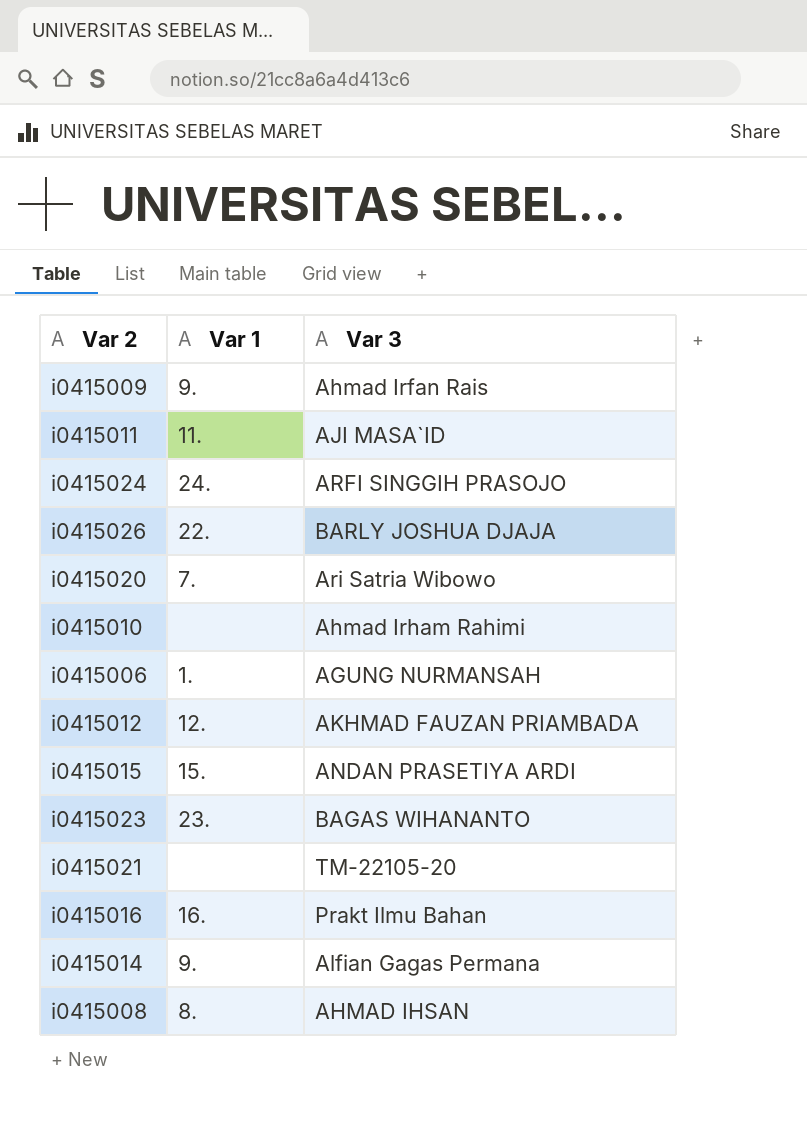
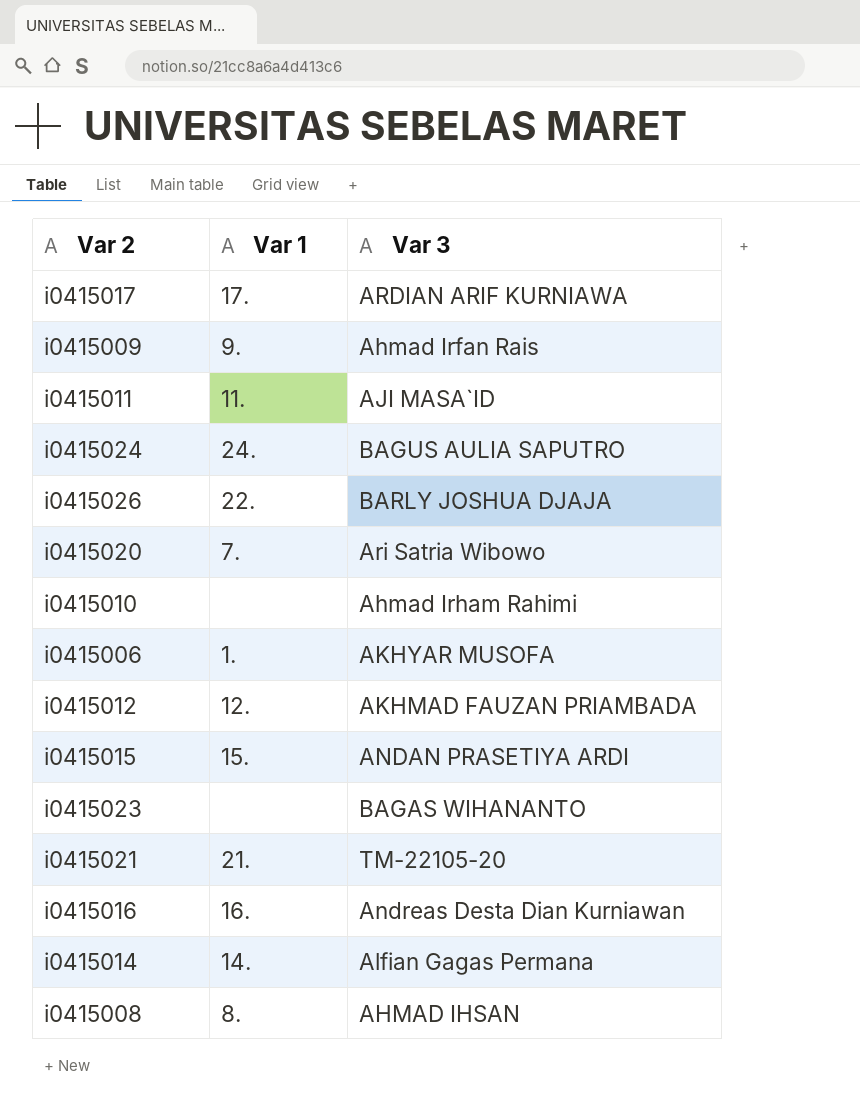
row i0415017: none -> 17. | ARDIAN ARIF KURNIAWA
i0415024 | Var 3: ARFI SINGGIH PRASOJO -> BAGUS AULIA SAPUTRO
i0415006 | Var 3: AGUNG NURMANSAH -> AKHYAR MUSOFA
i0415023 | Var 1: 23. -> none
i0415021 | Var 1: none -> 21.
i0415016 | Var 3: Prakt Ilmu Bahan -> Andreas Desta Dian Kurniawan
i0415014 | Var 1: 9. -> 14.

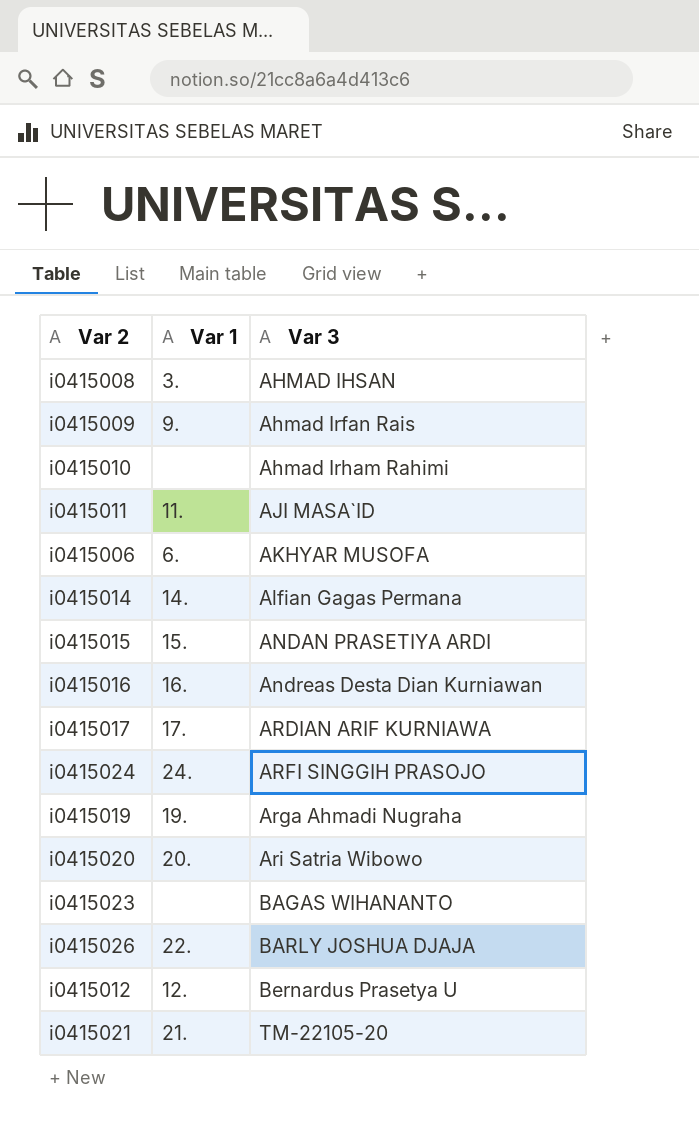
row order: none -> Var 3 ascending
i0415008 | Var 1: 8. -> 3.
i0415006 | Var 1: 1. -> 6.
i0415024 | Var 3: BAGUS AULIA SAPUTRO -> ARFI SINGGIH PRASOJO
row i0415019: none -> 19. | Arga Ahmadi Nugraha
i0415020 | Var 1: 7. -> 20.
i0415012 | Var 3: AKHMAD FAUZAN PRIAMBADA -> Bernardus Prasetya U

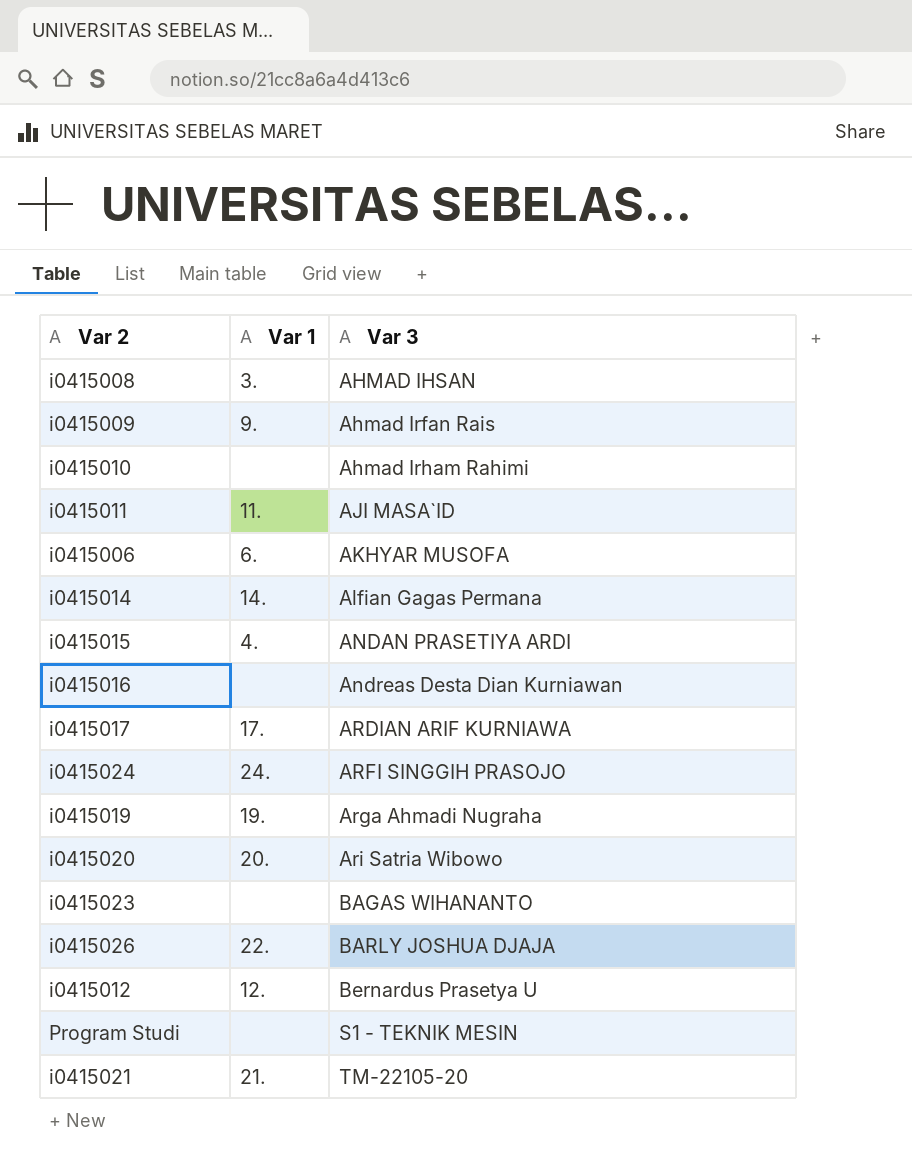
i0415015 | Var 1: 15. -> 4.
i0415016 | Var 1: 16. -> none
row Program Studi: none -> none | S1 - TEKNIK MESIN

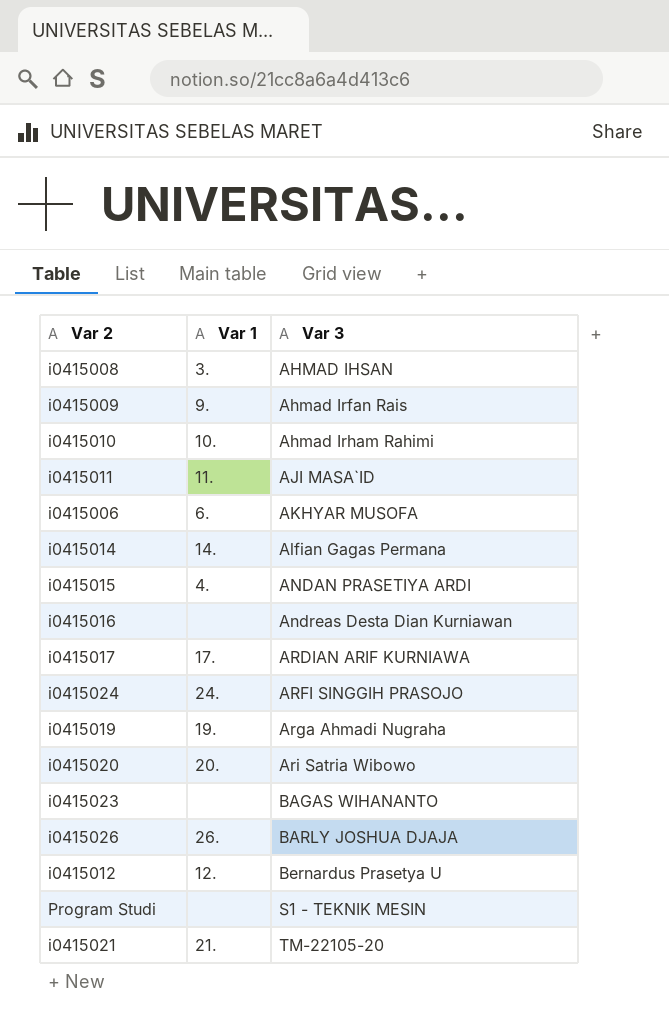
i0415010 | Var 1: none -> 10.
i0415026 | Var 1: 22. -> 26.

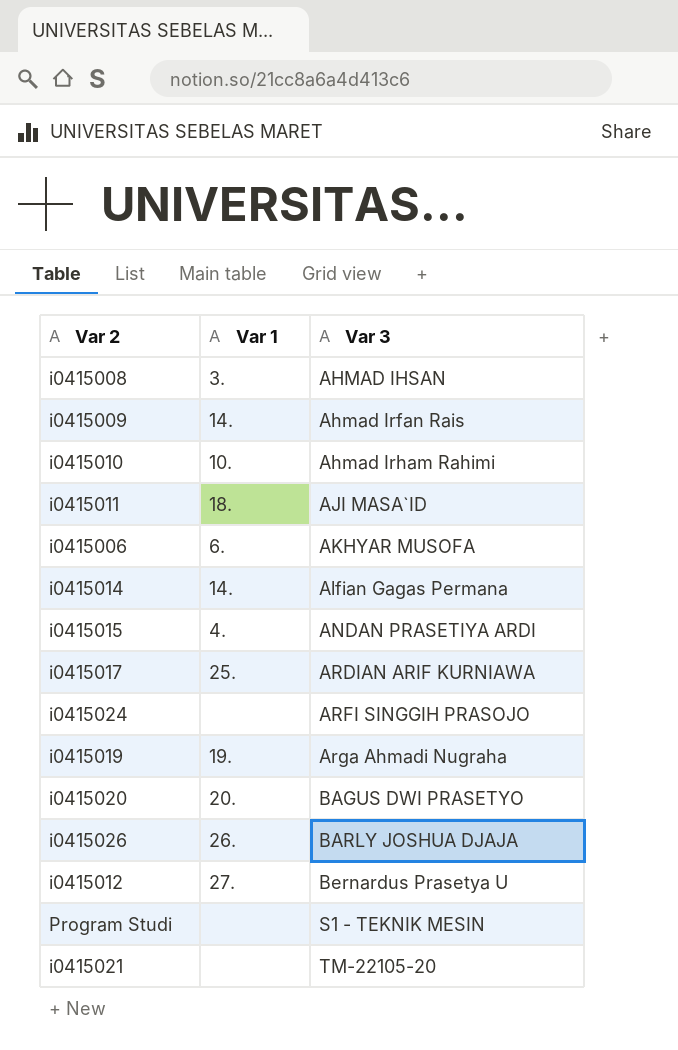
row i0415016: none | Andreas Desta Dian Kurniawan -> none
row i0415023: none | BAGAS WIHANANTO -> none
i0415009 | Var 1: 9. -> 14.
i0415011 | Var 1: 11. -> 18.
i0415017 | Var 1: 17. -> 25.
i0415024 | Var 1: 24. -> none
i0415020 | Var 3: Ari Satria Wibowo -> BAGUS DWI PRASETYO
i0415012 | Var 1: 12. -> 27.
i0415021 | Var 1: 21. -> none

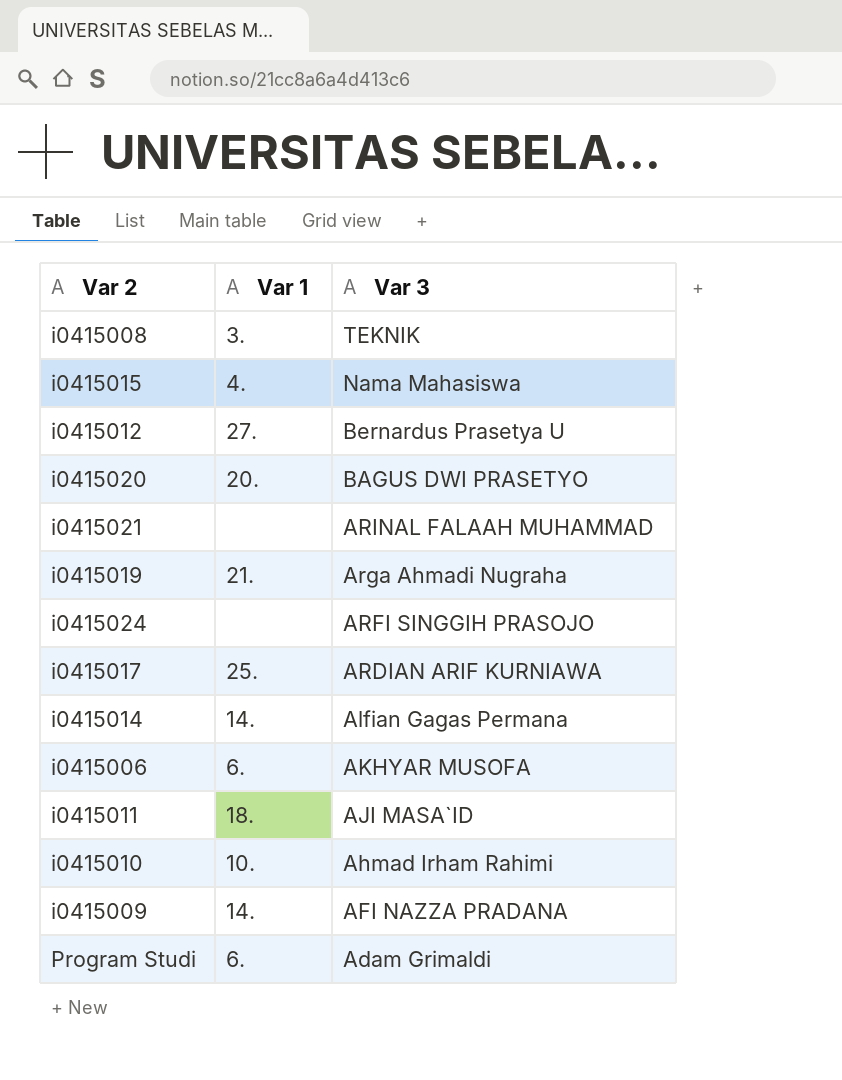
row order: Var 3 ascending -> Var 3 descending
row i0415026: 26. | BARLY JOSHUA DJAJA -> none
i0415008 | Var 3: AHMAD IHSAN -> TEKNIK
i0415015 | Var 3: ANDAN PRASETIYA ARDI -> Nama Mahasiswa
i0415021 | Var 3: TM-22105-20 -> ARINAL FALAAH MUHAMMAD
i0415019 | Var 1: 19. -> 21.
i0415009 | Var 3: Ahmad Irfan Rais -> AFI NAZZA PRADANA
Program Studi | Var 1: none -> 6.
Program Studi | Var 3: S1 - TEKNIK MESIN -> Adam Grimaldi

